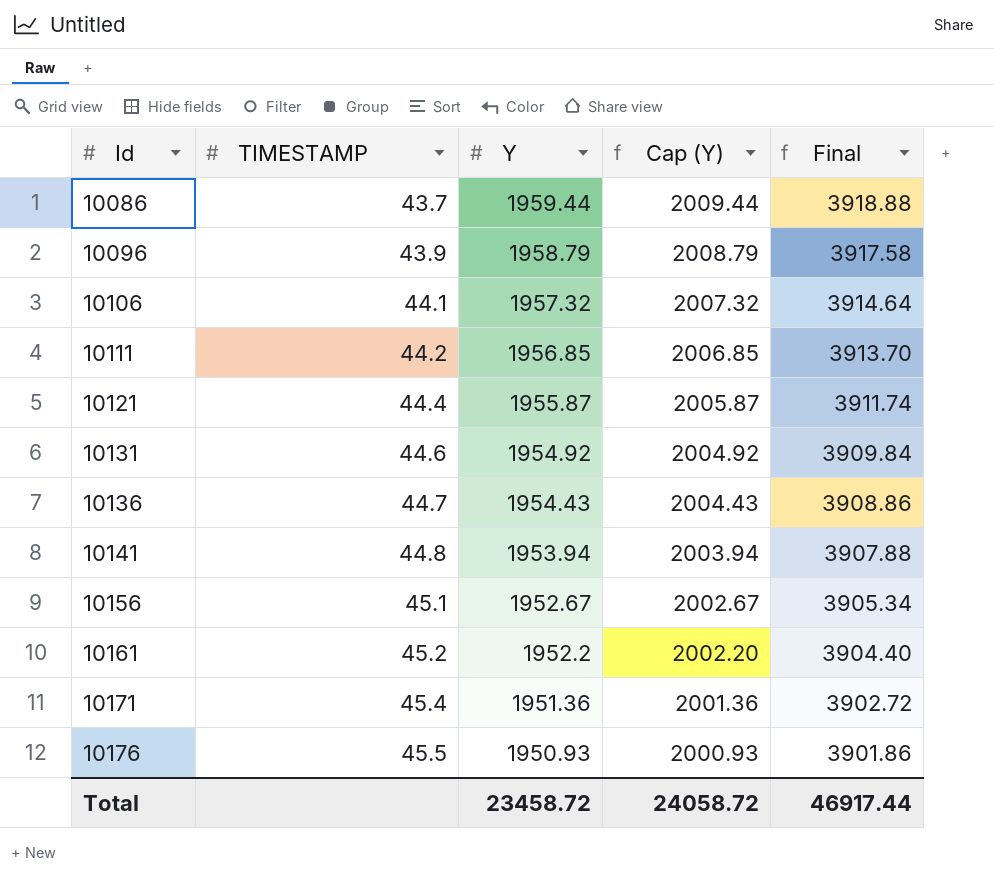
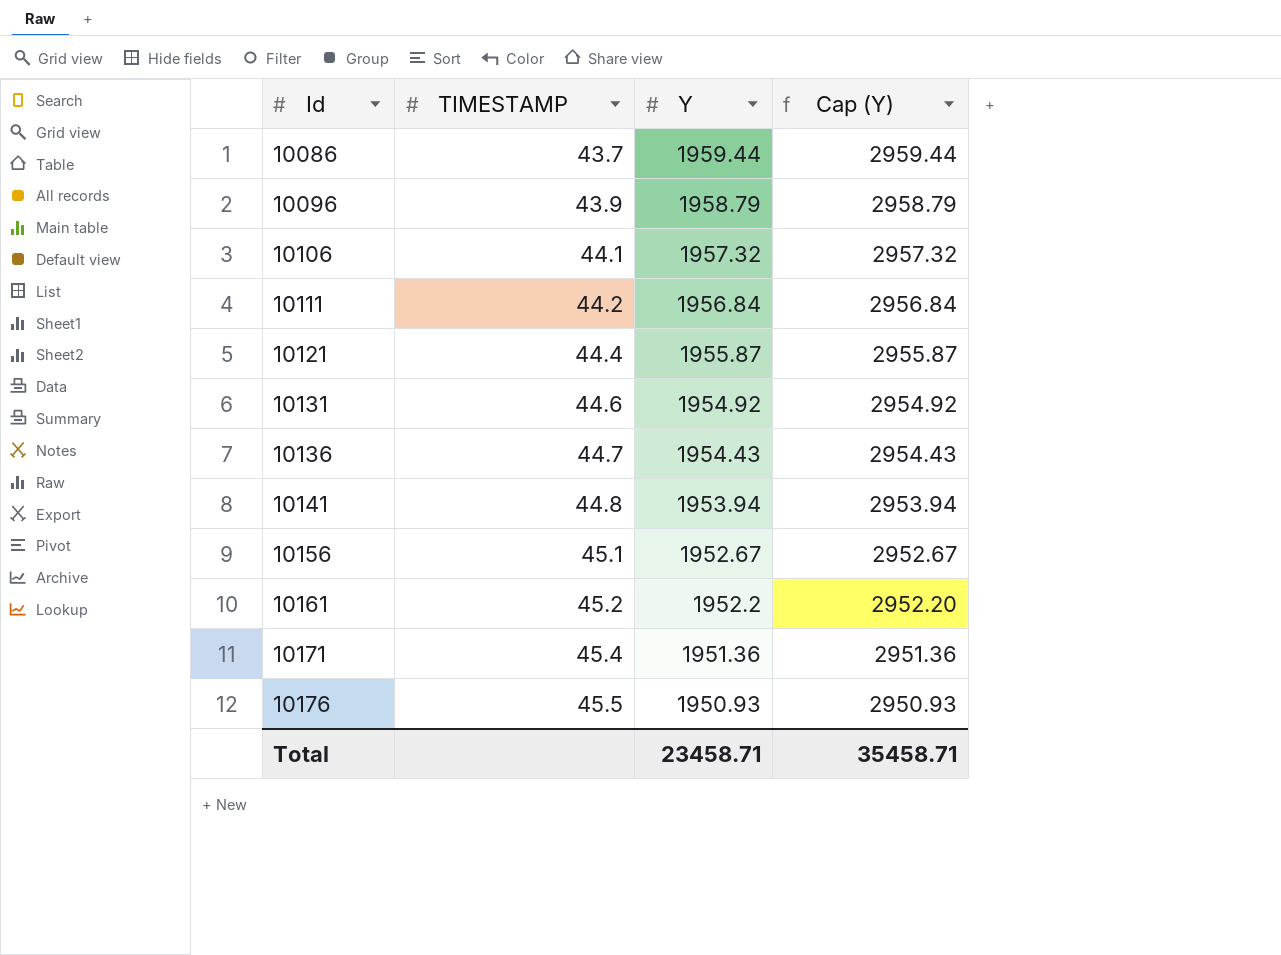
column Final | formula: [Y] * 2 -> none
column Cap (Y) | formula: [Y] + 50 -> [Y] + 1000
10111 | Y: 1956.85 -> 1956.84
Total | Y: 23458.72 -> 23458.71
Total | Cap (Y): 24058.72 -> 35458.71

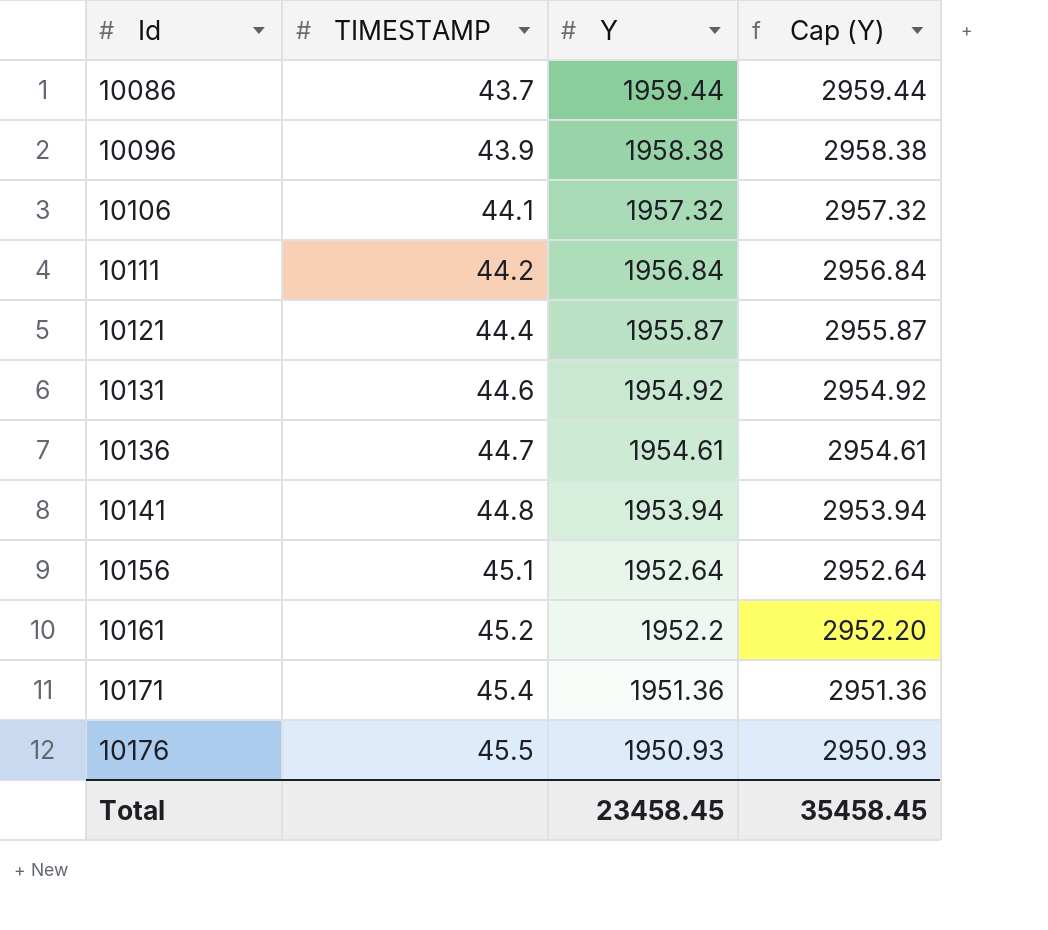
10096 | Y: 1958.79 -> 1958.38
10096 | Cap (Y): 2958.79 -> 2958.38
10136 | Y: 1954.43 -> 1954.61
10136 | Cap (Y): 2954.43 -> 2954.61
10156 | Y: 1952.67 -> 1952.64
10156 | Cap (Y): 2952.67 -> 2952.64
Total | Y: 23458.71 -> 23458.45
Total | Cap (Y): 35458.71 -> 35458.45

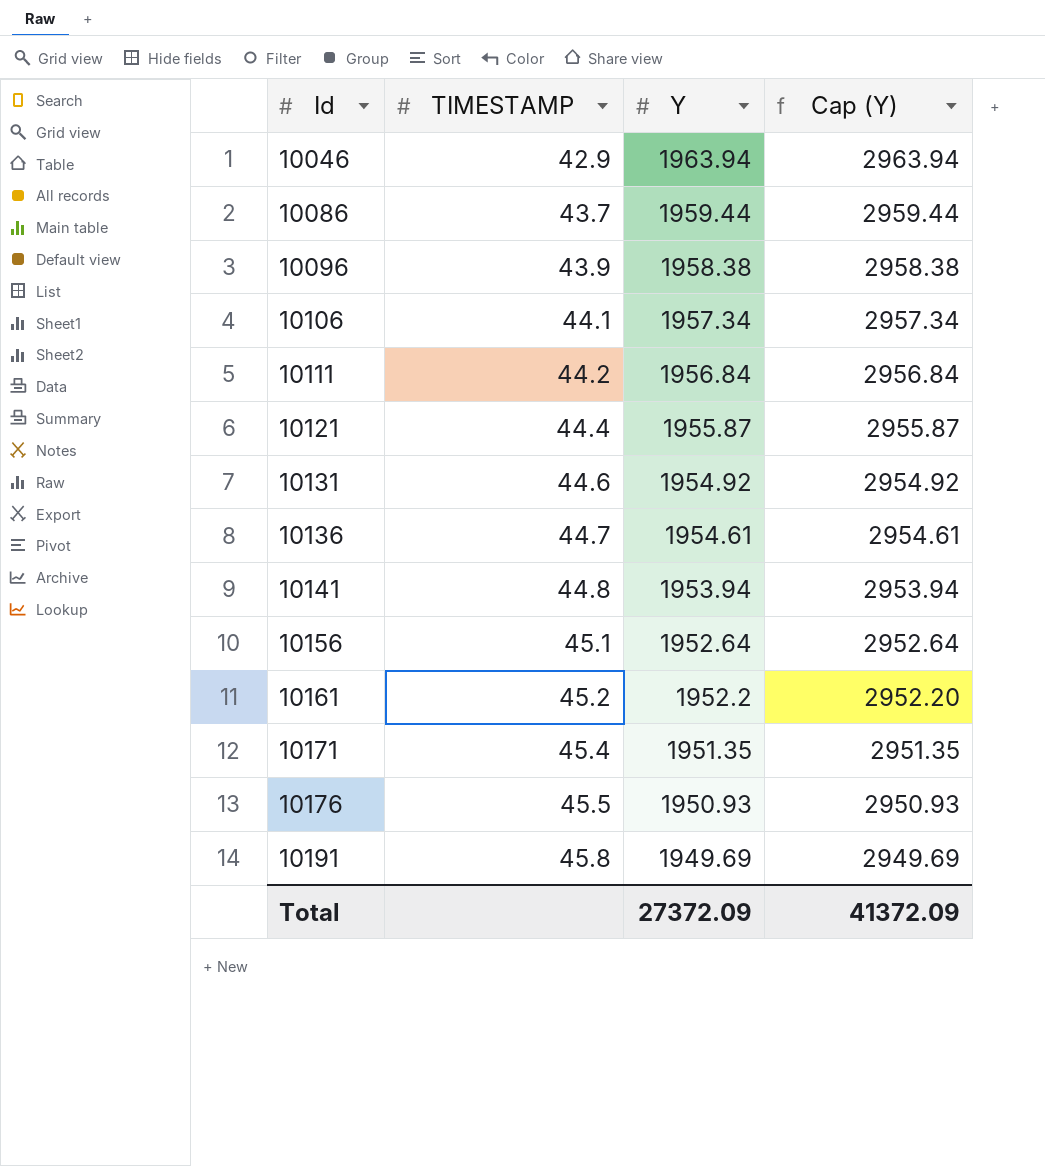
row 10046: none -> 42.9 | 1963.94 | 2963.94
10106 | Y: 1957.32 -> 1957.34
10106 | Cap (Y): 2957.32 -> 2957.34
10171 | Y: 1951.36 -> 1951.35
10171 | Cap (Y): 2951.36 -> 2951.35
row 10191: none -> 45.8 | 1949.69 | 2949.69
Total | Y: 23458.45 -> 27372.09
Total | Cap (Y): 35458.45 -> 41372.09

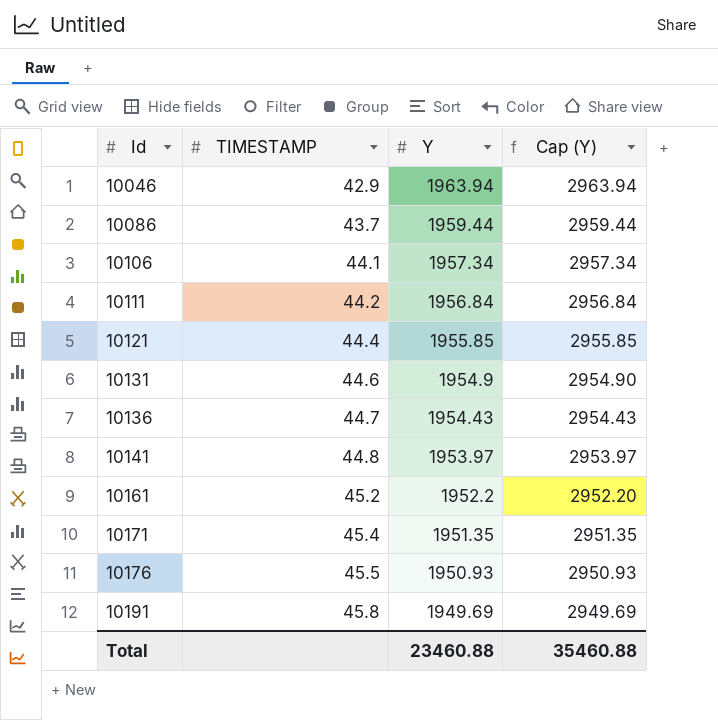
row 10096: 43.9 | 1958.38 | 2958.38 -> none
row 10156: 45.1 | 1952.64 | 2952.64 -> none
10121 | Y: 1955.87 -> 1955.85
10121 | Cap (Y): 2955.87 -> 2955.85
10131 | Y: 1954.92 -> 1954.9
10131 | Cap (Y): 2954.92 -> 2954.90
10136 | Y: 1954.61 -> 1954.43
10136 | Cap (Y): 2954.61 -> 2954.43
10141 | Y: 1953.94 -> 1953.97
10141 | Cap (Y): 2953.94 -> 2953.97
Total | Y: 27372.09 -> 23460.88
Total | Cap (Y): 41372.09 -> 35460.88

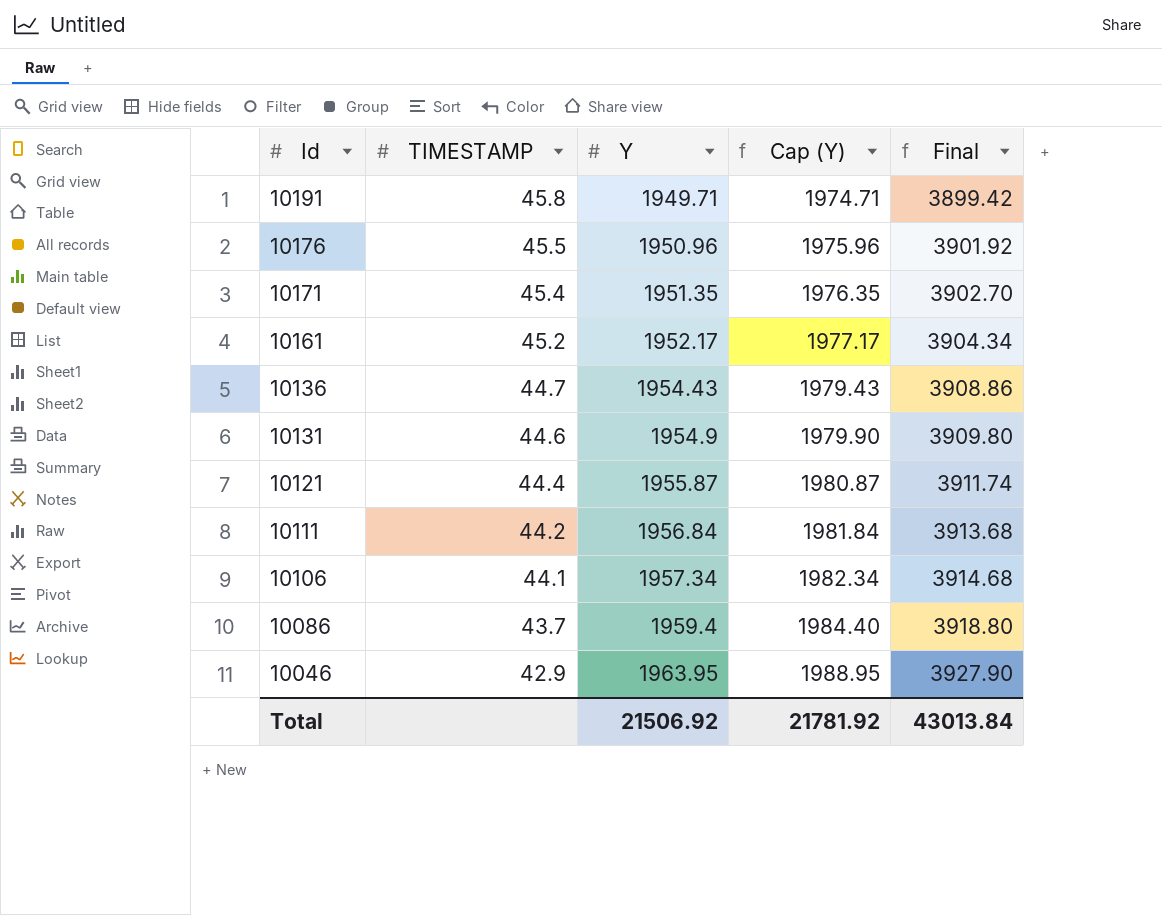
row order: Id ascending -> Id descending
column Cap (Y) | formula: [Y] + 1000 -> [Y] + 25
column Final | formula: none -> [Y] * 2
row 10141: 44.8 | 1953.97 | 2953.97 -> none
10191 | Y: 1949.69 -> 1949.71
10176 | Y: 1950.93 -> 1950.96
10161 | Y: 1952.2 -> 1952.17
10121 | Y: 1955.85 -> 1955.87
10086 | Y: 1959.44 -> 1959.4
10046 | Y: 1963.94 -> 1963.95
Total | Y: 23460.88 -> 21506.92
Total | Cap (Y): 35460.88 -> 21781.92

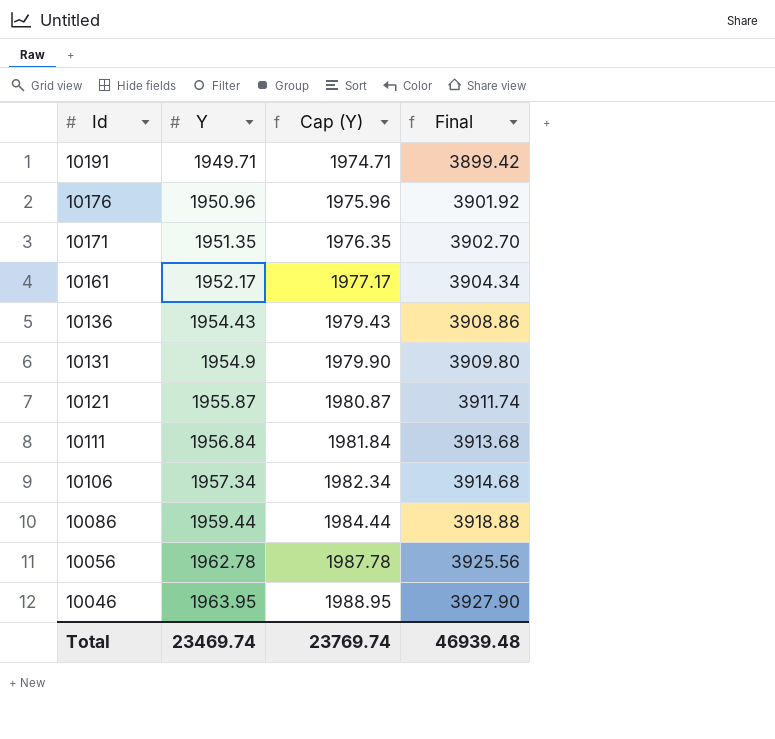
column TIMESTAMP | position: 2 -> none
10086 | Y: 1959.4 -> 1959.44
10086 | Cap (Y): 1984.40 -> 1984.44
10086 | Final: 3918.80 -> 3918.88
row 10056: none -> 1962.78 | 1987.78 | 3925.56
Total | Y: 21506.92 -> 23469.74
Total | Cap (Y): 21781.92 -> 23769.74
Total | Final: 43013.84 -> 46939.48

